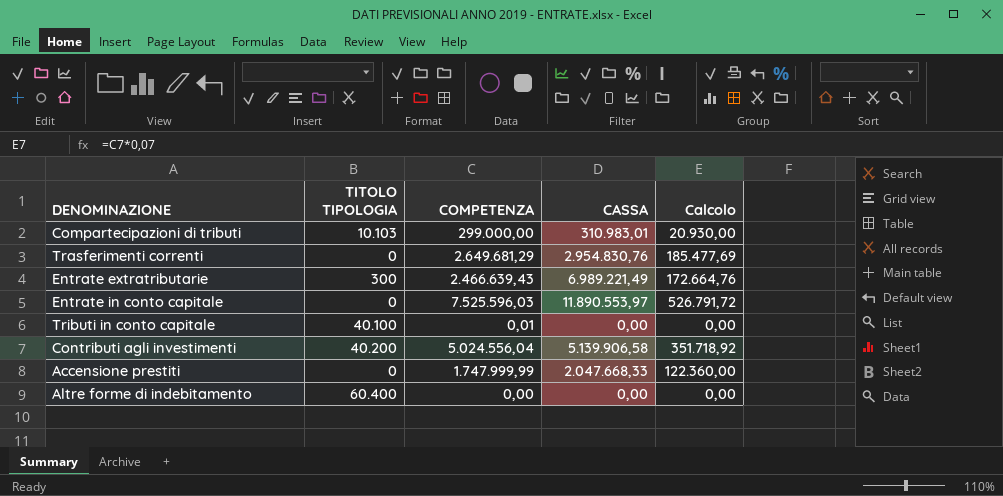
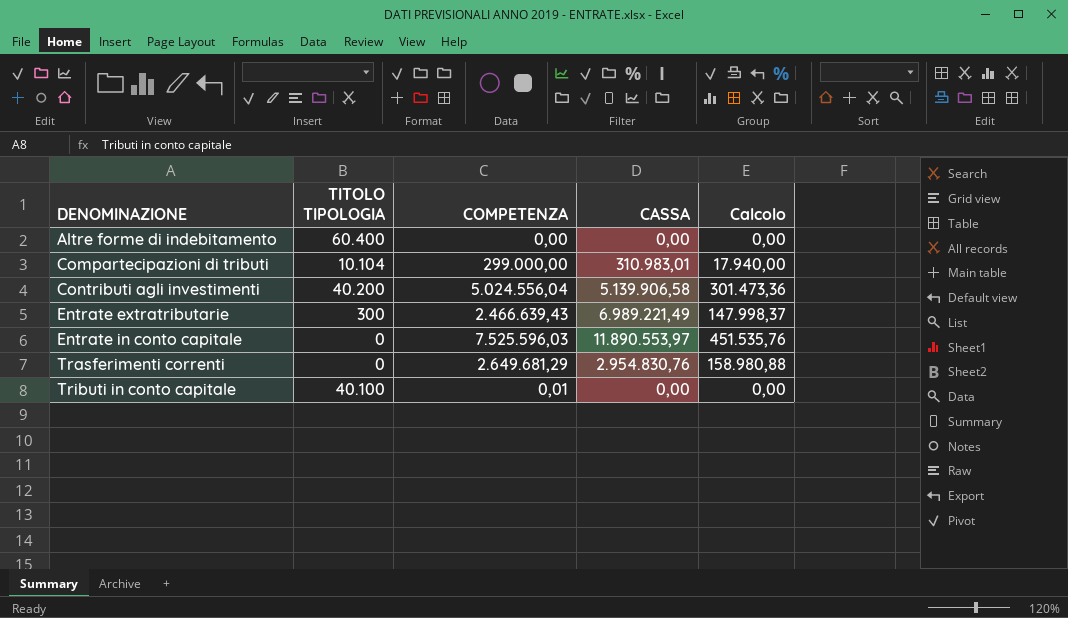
row order: none -> DENOMINAZIONE ascending
column Calcolo | formula: [COMPETENZA] * 0,07 -> [COMPETENZA] * 0,06
row Accensione prestiti: 0 | 1.747.999,99 | 2.047.668,33 | 122.360,00 -> none
Compartecipazioni di tributi | TITOLO TIPOLOGIA: 10.103 -> 10.104

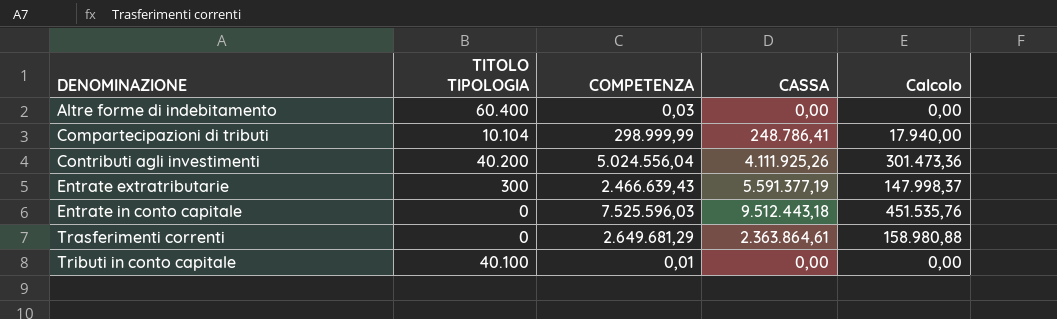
Altre forme di indebitamento | COMPETENZA: 0,00 -> 0,03
Compartecipazioni di tributi | COMPETENZA: 299.000,00 -> 298.999,99
Compartecipazioni di tributi | CASSA: 310.983,01 -> 248.786,41
Contributi agli investimenti | CASSA: 5.139.906,58 -> 4.111.925,26
Entrate extratributarie | CASSA: 6.989.221,49 -> 5.591.377,19
Entrate in conto capitale | CASSA: 11.890.553,97 -> 9.512.443,18
Trasferimenti correnti | CASSA: 2.954.830,76 -> 2.363.864,61

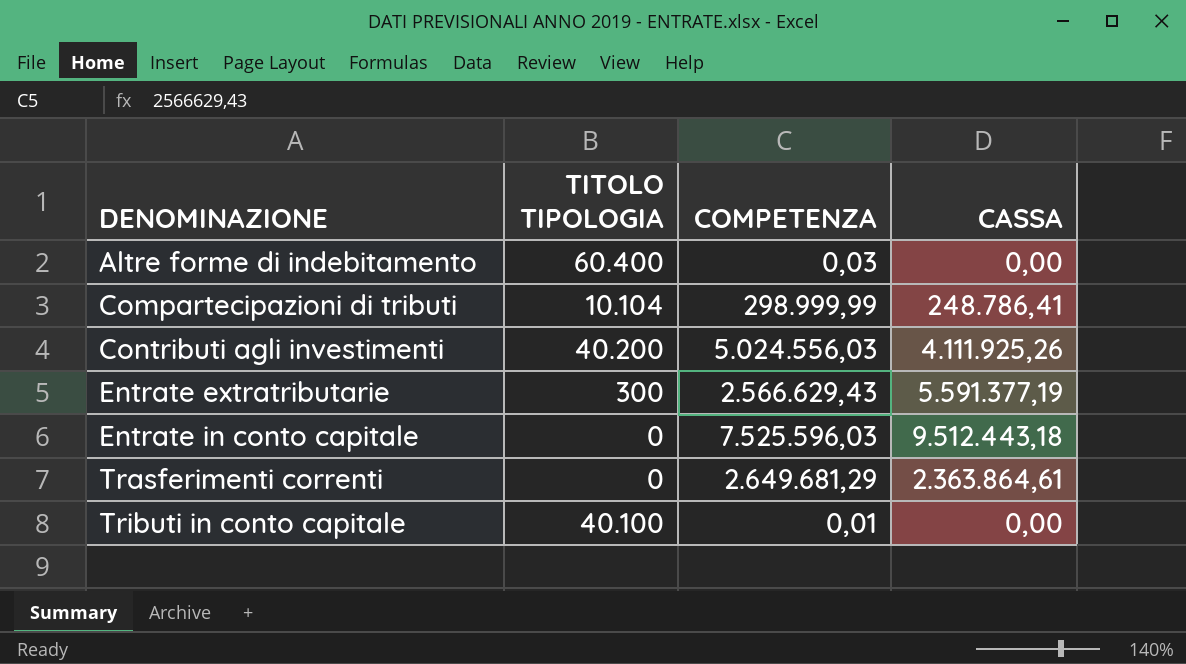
column Calcolo | formula: [COMPETENZA] * 0,06 -> none
Contributi agli investimenti | COMPETENZA: 5.024.556,04 -> 5.024.556,03
Entrate extratributarie | COMPETENZA: 2.466.639,43 -> 2.566.629,43

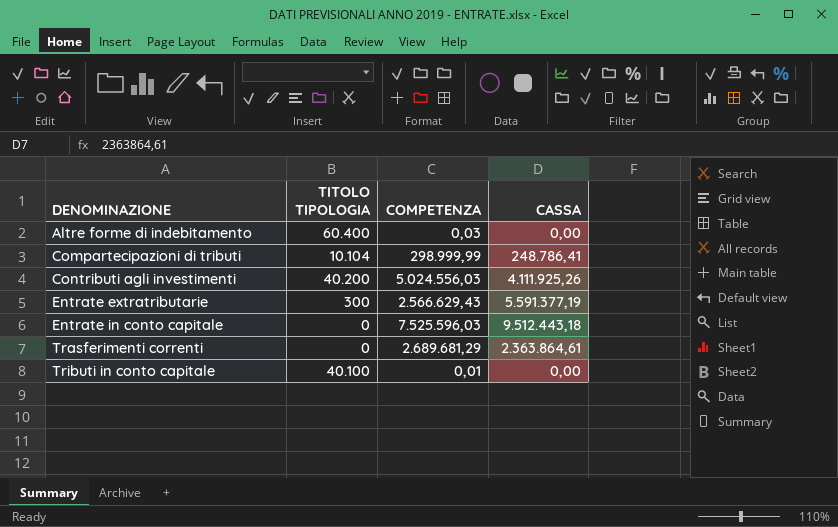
Trasferimenti correnti | COMPETENZA: 2.649.681,29 -> 2.689.681,29

